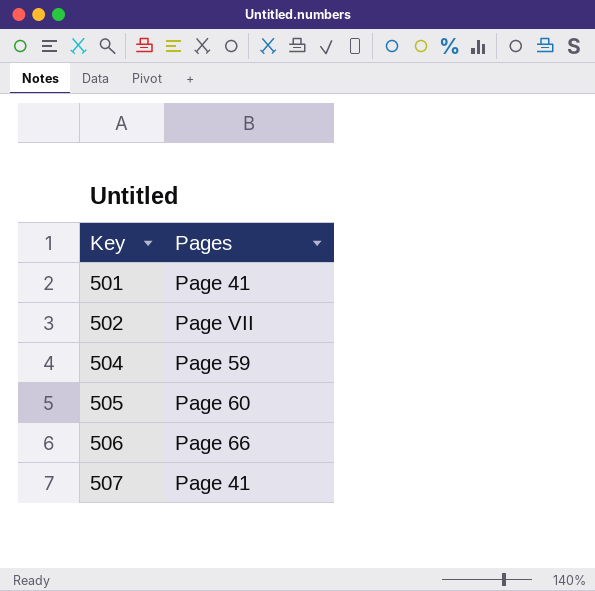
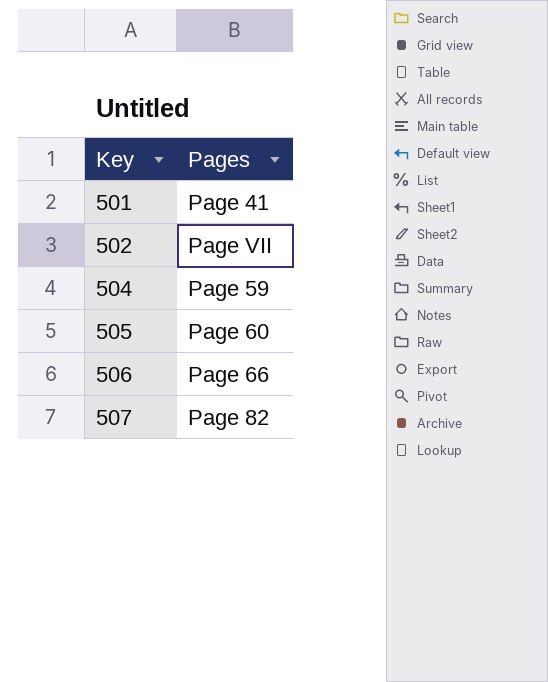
507 | Pages: Page 41 -> Page 82

